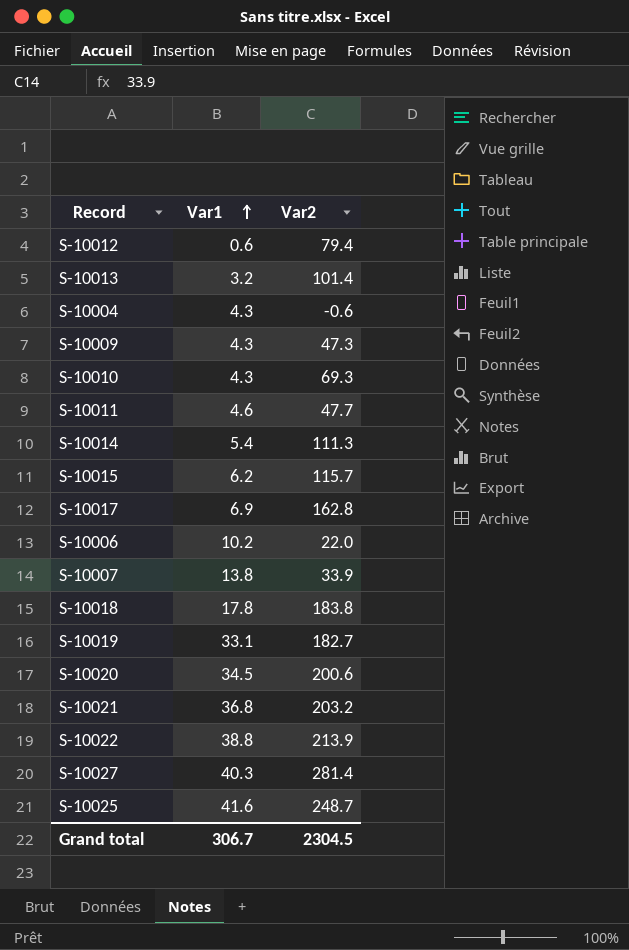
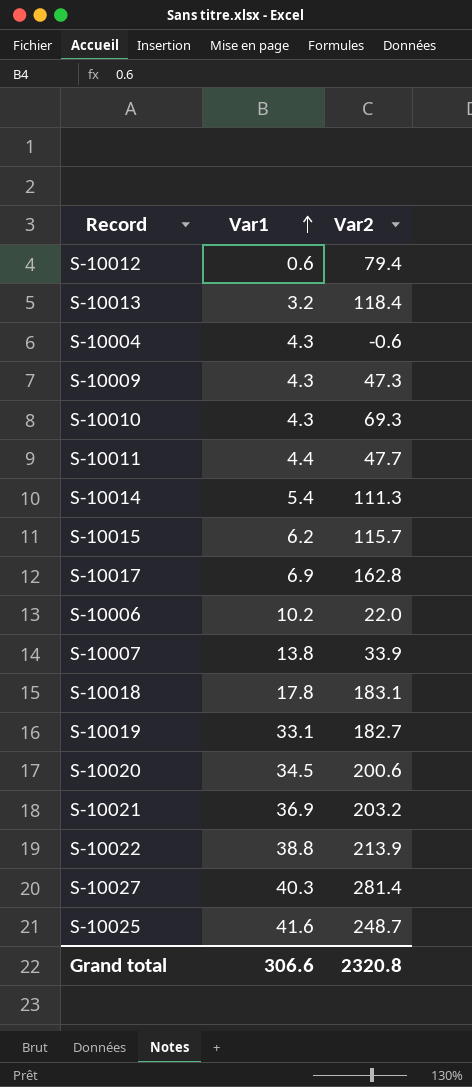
S-10013 | Var2: 101.4 -> 118.4
S-10011 | Var1: 4.6 -> 4.4
S-10018 | Var2: 183.8 -> 183.1
S-10021 | Var1: 36.8 -> 36.9
Grand total | Var1: 306.7 -> 306.6
Grand total | Var2: 2304.5 -> 2320.8

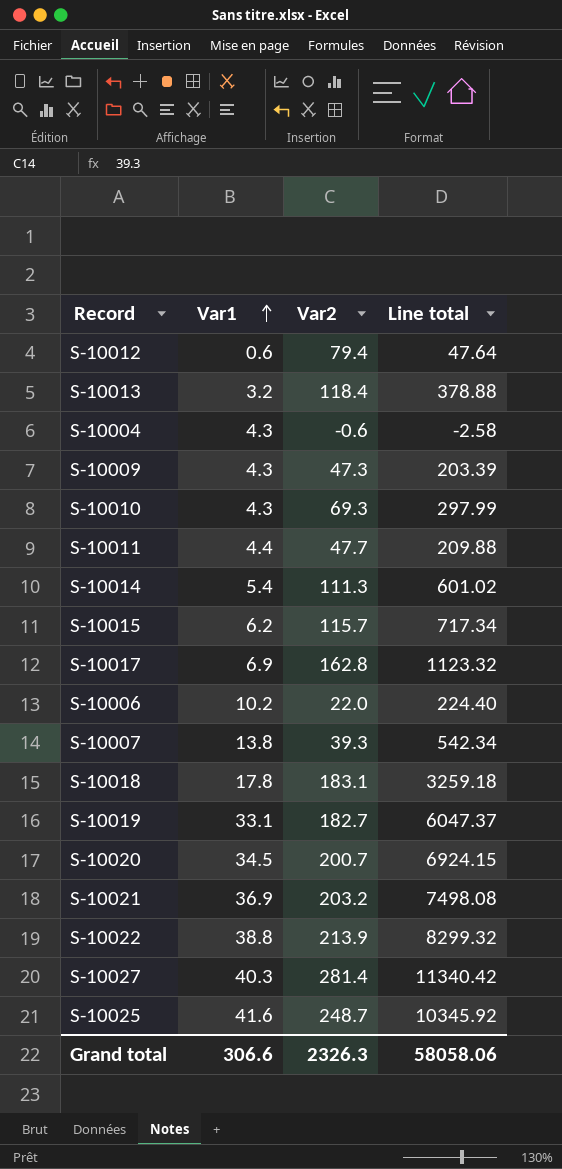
column Line total | formula: none -> [Var1] * [Var2]
S-10007 | Var2: 33.9 -> 39.3
S-10020 | Var2: 200.6 -> 200.7
Grand total | Var2: 2320.8 -> 2326.3

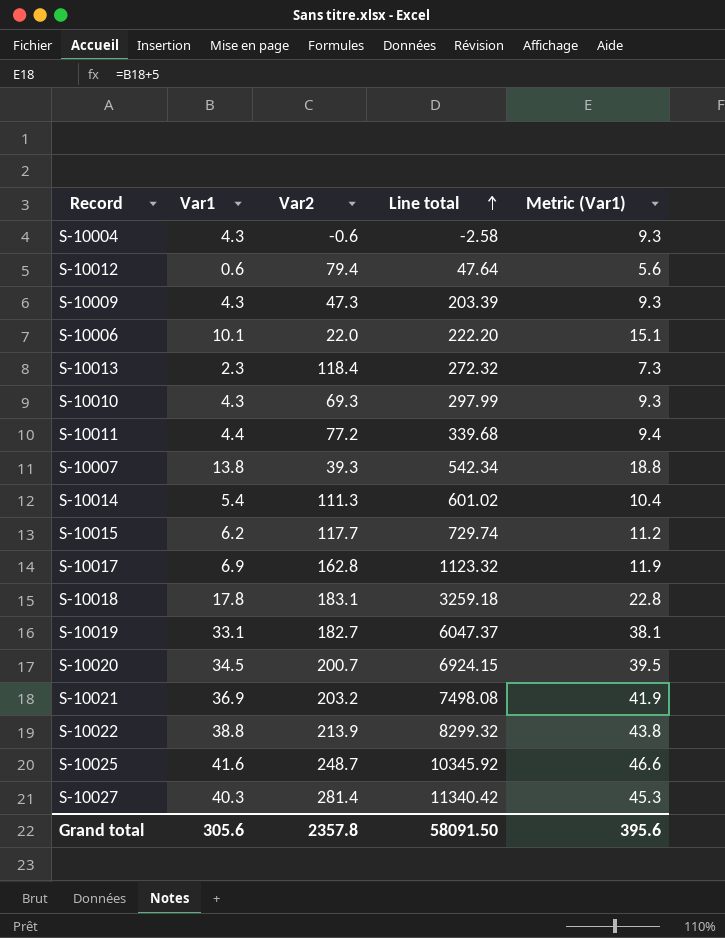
row order: Var1 ascending -> Line total ascending
column Metric (Var1) | formula: none -> [Var1] + 5
S-10006 | Var1: 10.2 -> 10.1
S-10006 | Line total: 224.40 -> 222.20
S-10013 | Var1: 3.2 -> 2.3
S-10013 | Line total: 378.88 -> 272.32
S-10011 | Var2: 47.7 -> 77.2
S-10011 | Line total: 209.88 -> 339.68
S-10015 | Var2: 115.7 -> 117.7
S-10015 | Line total: 717.34 -> 729.74
Grand total | Var1: 306.6 -> 305.6
Grand total | Var2: 2326.3 -> 2357.8
Grand total | Line total: 58058.06 -> 58091.50

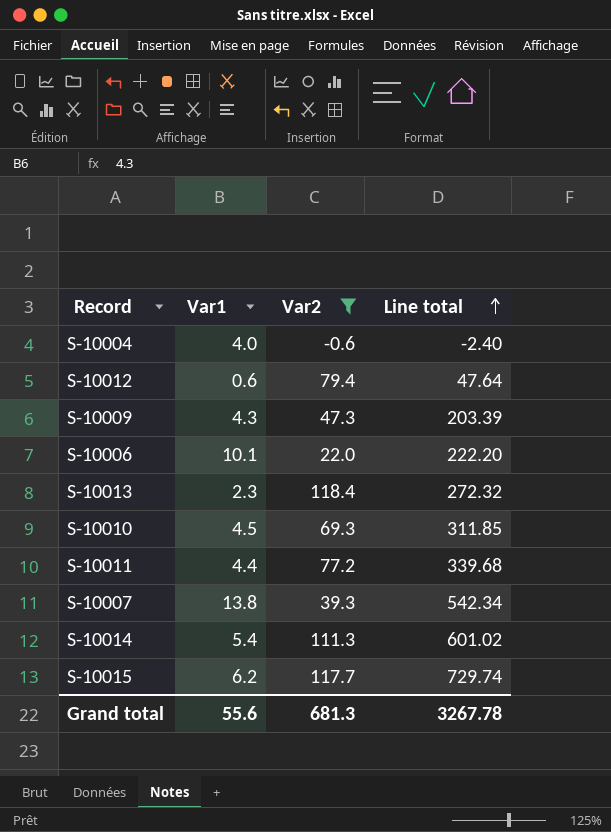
filter: none -> Var2 <= 118.4
column Metric (Var1) | formula: [Var1] + 5 -> none
S-10004 | Var1: 4.3 -> 4.0
S-10004 | Line total: -2.58 -> -2.40
S-10010 | Var1: 4.3 -> 4.5
S-10010 | Line total: 297.99 -> 311.85
Grand total | Var1: 305.6 -> 55.6
Grand total | Var2: 2357.8 -> 681.3
Grand total | Line total: 58091.50 -> 3267.78

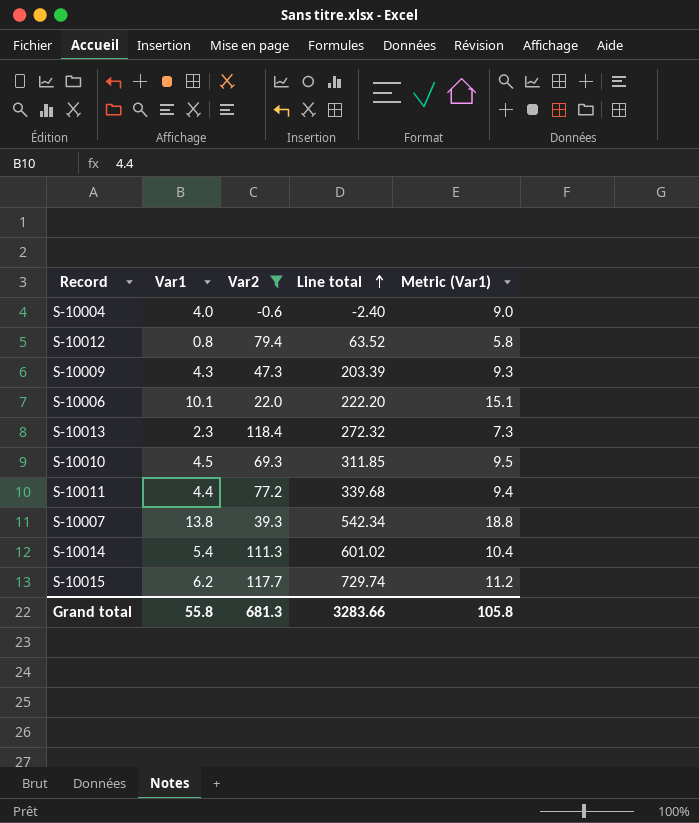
column Metric (Var1) | formula: none -> [Var1] + 5
S-10012 | Var1: 0.6 -> 0.8
S-10012 | Line total: 47.64 -> 63.52
Grand total | Var1: 55.6 -> 55.8
Grand total | Line total: 3267.78 -> 3283.66

